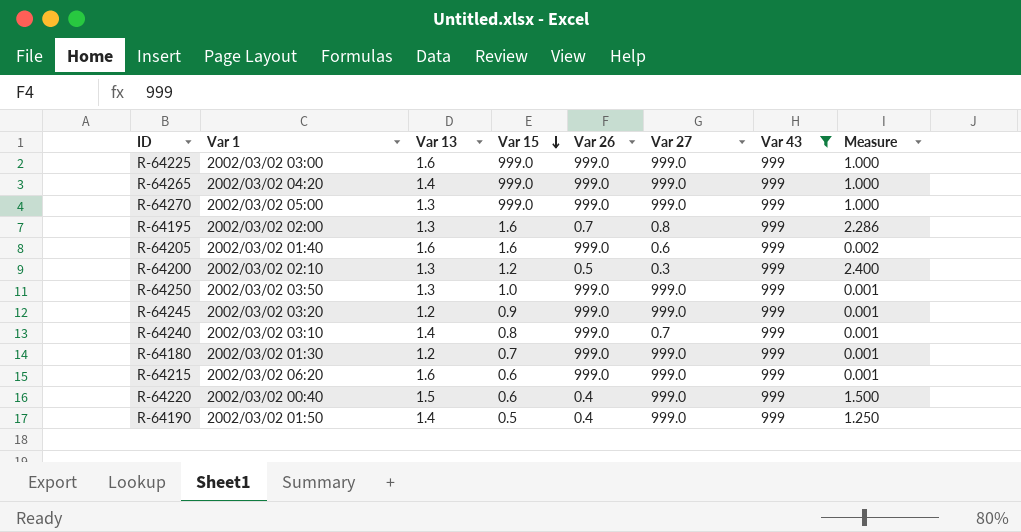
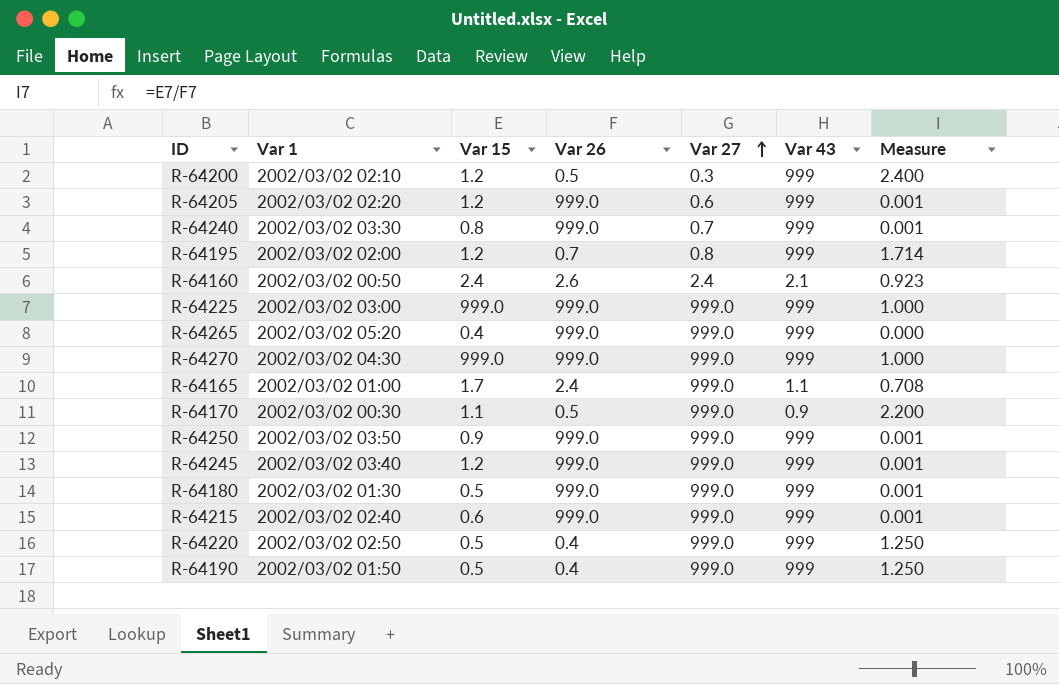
filter: Var 43 = 999 -> none
row order: Var 15 descending -> Var 27 ascending
column Var 13 | position: 3 -> none
R-64205 | Var 1: 2002/03/02 01:40 -> 2002/03/02 02:20
R-64205 | Var 15: 1.6 -> 1.2
R-64205 | Measure: 0.002 -> 0.001
R-64240 | Var 1: 2002/03/02 03:10 -> 2002/03/02 03:30
R-64195 | Var 15: 1.6 -> 1.2
R-64195 | Measure: 2.286 -> 1.714
R-64265 | Var 1: 2002/03/02 04:20 -> 2002/03/02 05:20
R-64265 | Var 15: 999.0 -> 0.4
R-64265 | Measure: 1.000 -> 0.000
R-64270 | Var 1: 2002/03/02 05:00 -> 2002/03/02 04:30
R-64250 | Var 15: 1.0 -> 0.9
R-64245 | Var 1: 2002/03/02 03:20 -> 2002/03/02 03:40
R-64245 | Var 15: 0.9 -> 1.2
R-64180 | Var 15: 0.7 -> 0.5
R-64215 | Var 1: 2002/03/02 06:20 -> 2002/03/02 02:40
R-64220 | Var 1: 2002/03/02 00:40 -> 2002/03/02 02:50
R-64220 | Var 15: 0.6 -> 0.5
R-64220 | Measure: 1.500 -> 1.250

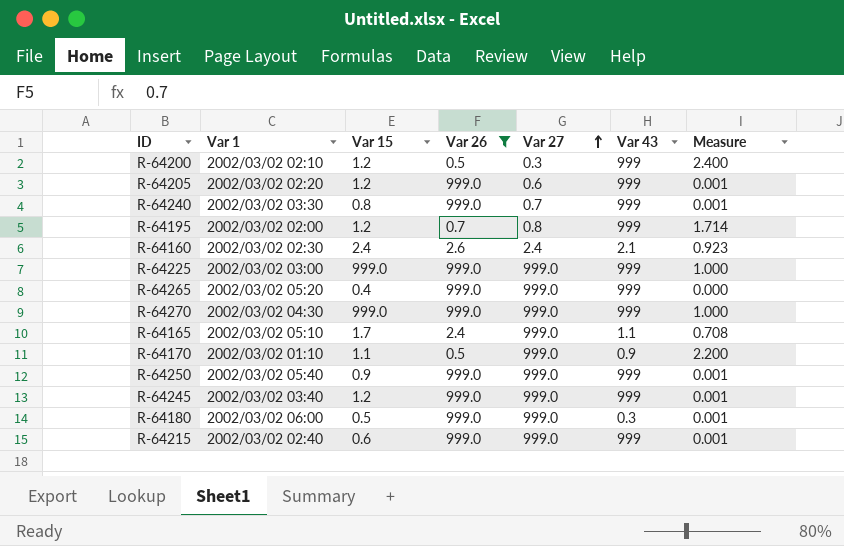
filter: none -> Var 26 != 0.4
R-64160 | Var 1: 2002/03/02 00:50 -> 2002/03/02 02:30
R-64165 | Var 1: 2002/03/02 01:00 -> 2002/03/02 05:10
R-64170 | Var 1: 2002/03/02 00:30 -> 2002/03/02 01:10
R-64250 | Var 1: 2002/03/02 03:50 -> 2002/03/02 05:40
R-64180 | Var 1: 2002/03/02 01:30 -> 2002/03/02 06:00
R-64180 | Var 43: 999 -> 0.3

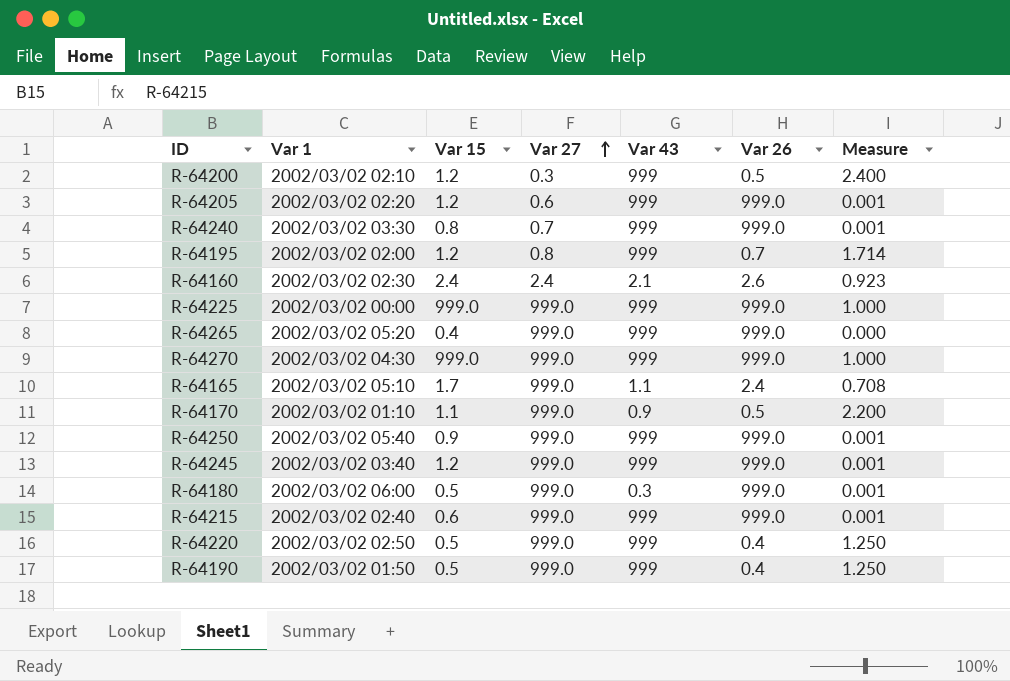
filter: Var 26 != 0.4 -> none
column Var 26 | position: 4 -> 6
R-64225 | Var 1: 2002/03/02 03:00 -> 2002/03/02 00:00

